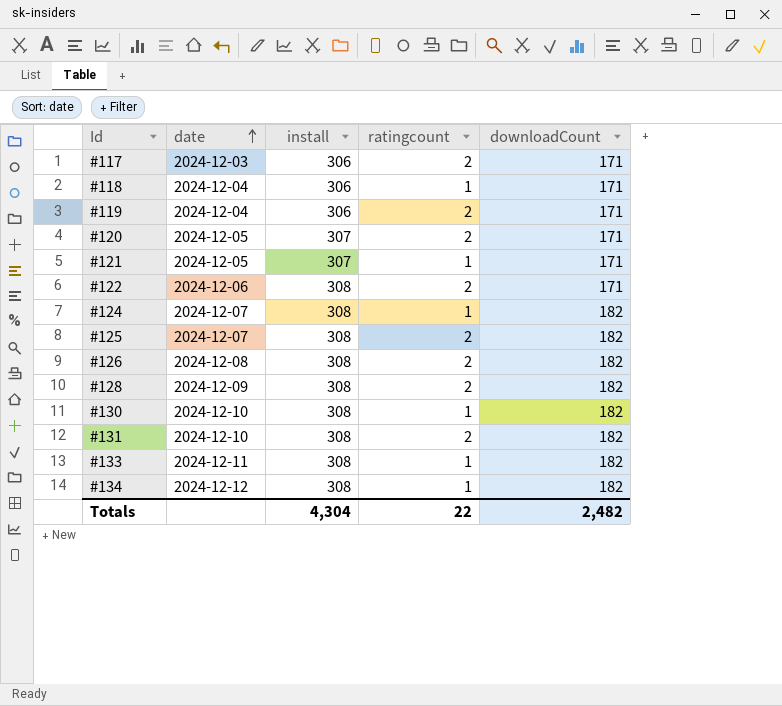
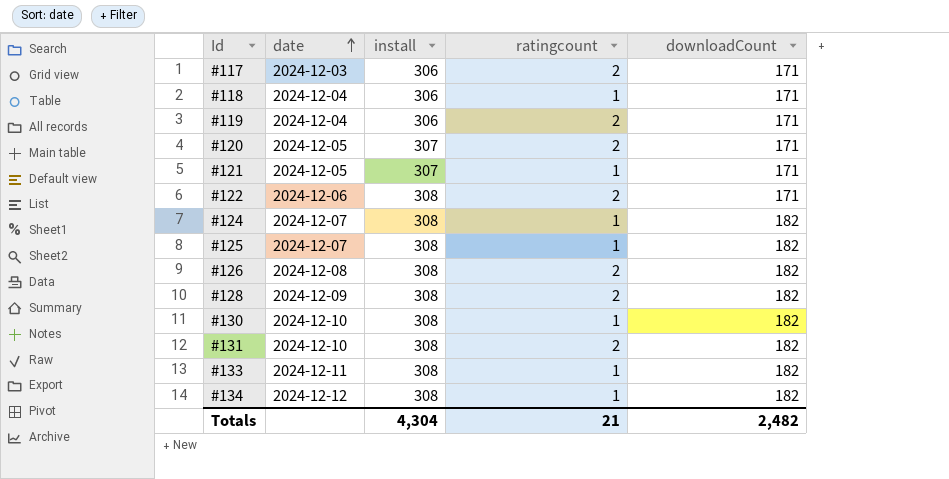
#125 | ratingcount: 2 -> 1
Totals | ratingcount: 22 -> 21

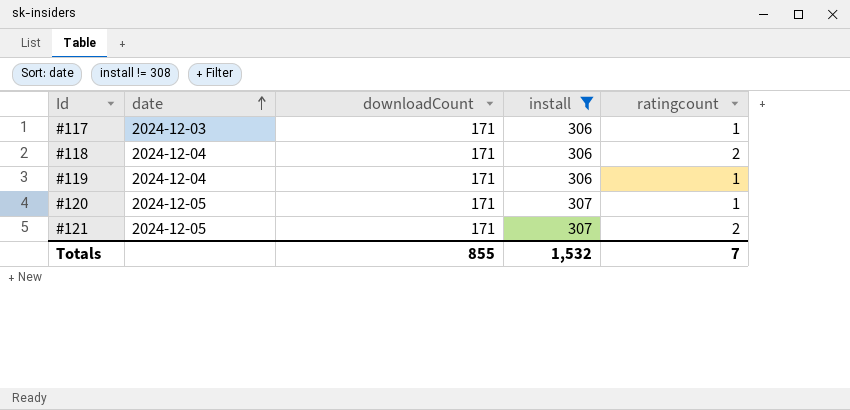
filter: none -> install != 308
column downloadCount | position: 5 -> 3
#117 | ratingcount: 2 -> 1
#118 | ratingcount: 1 -> 2
#119 | ratingcount: 2 -> 1
#120 | ratingcount: 2 -> 1
#121 | ratingcount: 1 -> 2
Totals | downloadCount: 2,482 -> 855
Totals | install: 4,304 -> 1,532
Totals | ratingcount: 21 -> 7

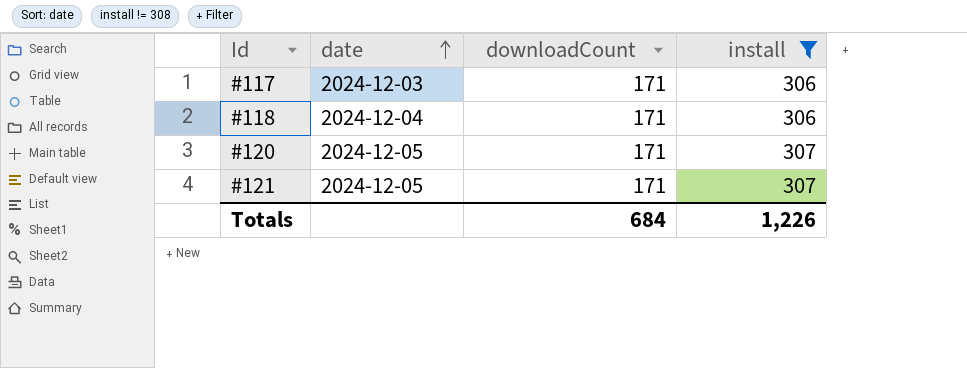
column ratingcount | position: 5 -> none
row #119: 2024-12-04 | 171 | 306 | 1 -> none
Totals | downloadCount: 855 -> 684
Totals | install: 1,532 -> 1,226

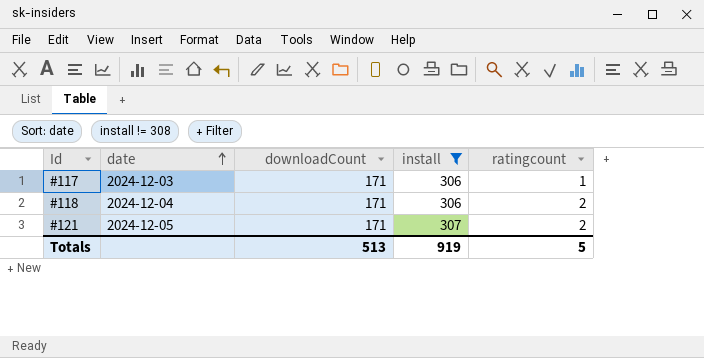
column ratingcount | position: none -> 5
row #120: 2024-12-05 | 171 | 307 -> none
Totals | downloadCount: 684 -> 513
Totals | install: 1,226 -> 919

